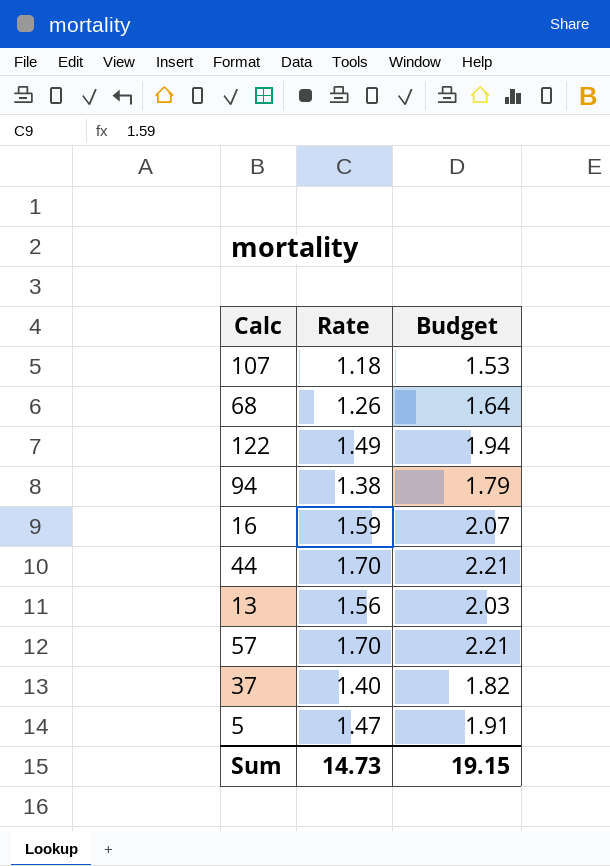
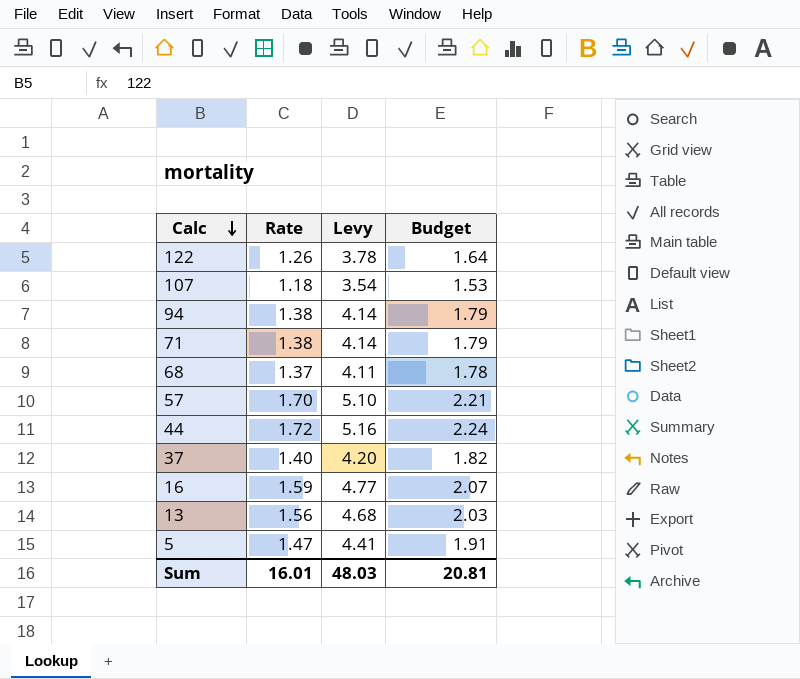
row order: none -> Calc descending
column Levy | formula: none -> [Rate] * 3
122 | Rate: 1.49 -> 1.26
122 | Budget: 1.94 -> 1.64
row 71: none -> 1.38 | 4.14 | 1.79
68 | Rate: 1.26 -> 1.37
68 | Budget: 1.64 -> 1.78
44 | Rate: 1.70 -> 1.72
44 | Budget: 2.21 -> 2.24
Sum | Rate: 14.73 -> 16.01
Sum | Budget: 19.15 -> 20.81

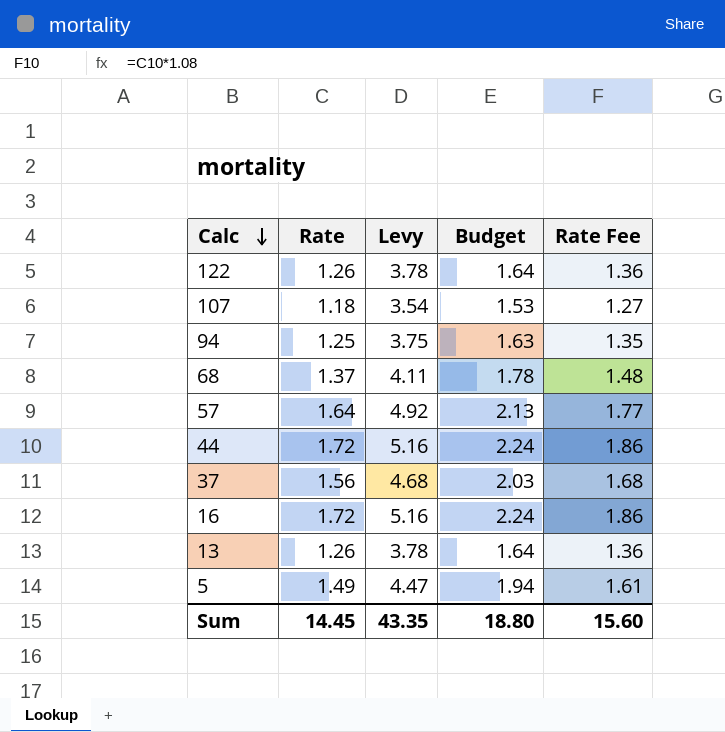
column Rate Fee | formula: none -> [Rate] * 1.08
row 71: 1.38 | 4.14 | 1.79 -> none
94 | Rate: 1.38 -> 1.25
94 | Levy: 4.14 -> 3.75
94 | Budget: 1.79 -> 1.63
57 | Rate: 1.70 -> 1.64
57 | Levy: 5.10 -> 4.92
57 | Budget: 2.21 -> 2.13
37 | Rate: 1.40 -> 1.56
37 | Levy: 4.20 -> 4.68
37 | Budget: 1.82 -> 2.03
16 | Rate: 1.59 -> 1.72
16 | Levy: 4.77 -> 5.16
16 | Budget: 2.07 -> 2.24
13 | Rate: 1.56 -> 1.26
13 | Levy: 4.68 -> 3.78
13 | Budget: 2.03 -> 1.64
5 | Rate: 1.47 -> 1.49
5 | Levy: 4.41 -> 4.47
5 | Budget: 1.91 -> 1.94
Sum | Rate: 16.01 -> 14.45
Sum | Levy: 48.03 -> 43.35
Sum | Budget: 20.81 -> 18.80

